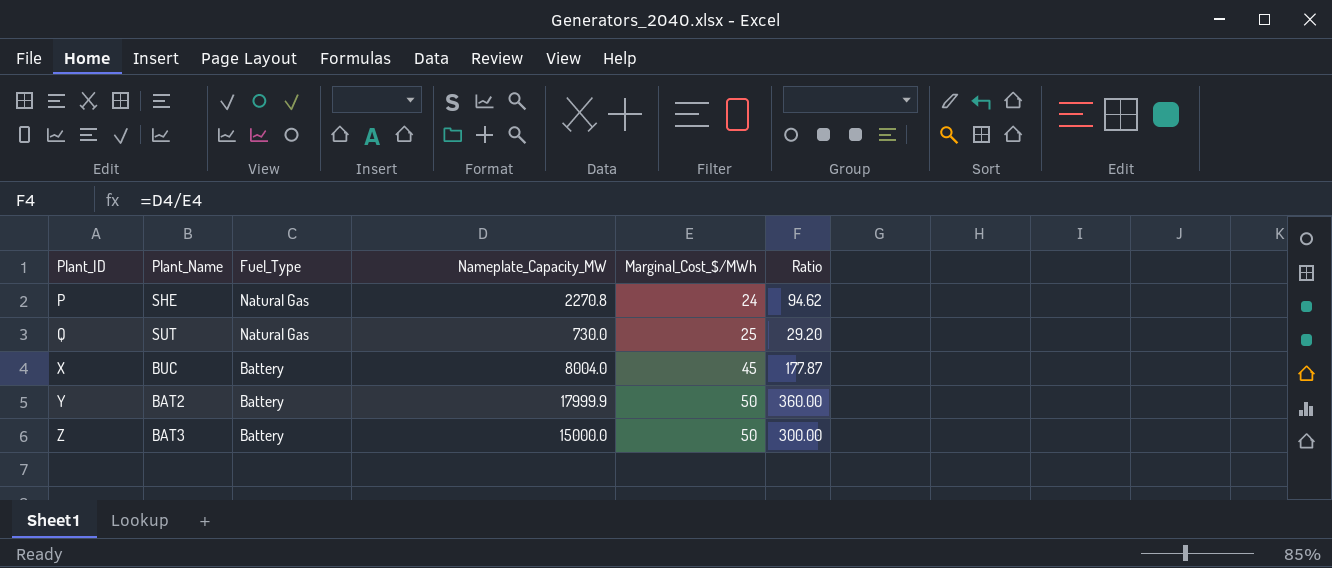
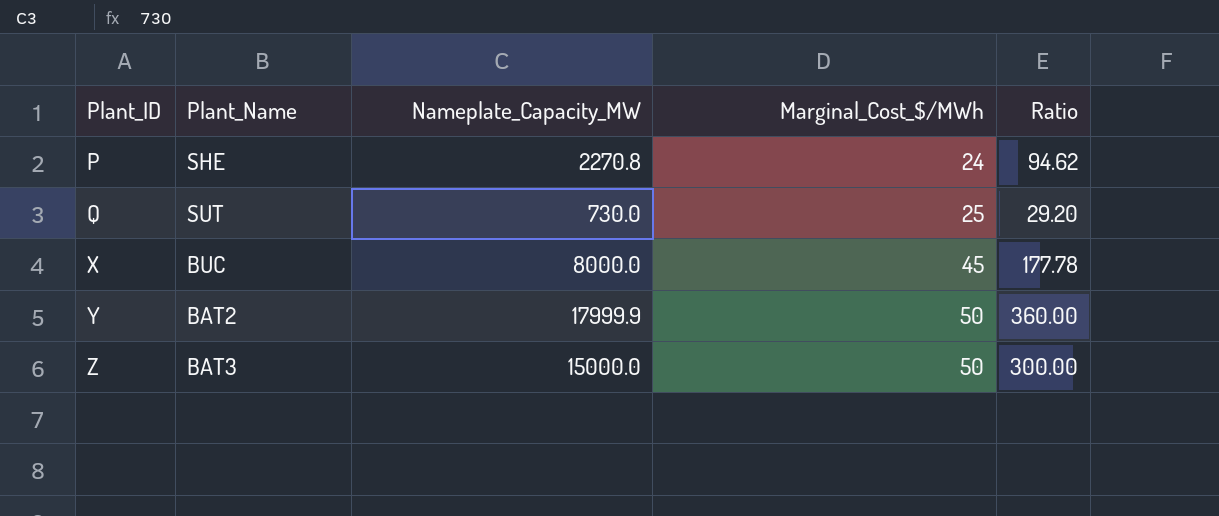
column Fuel_Type | position: 3 -> none
X | Nameplate_Capacity_MW: 8004.0 -> 8000.0
X | Ratio: 177.87 -> 177.78

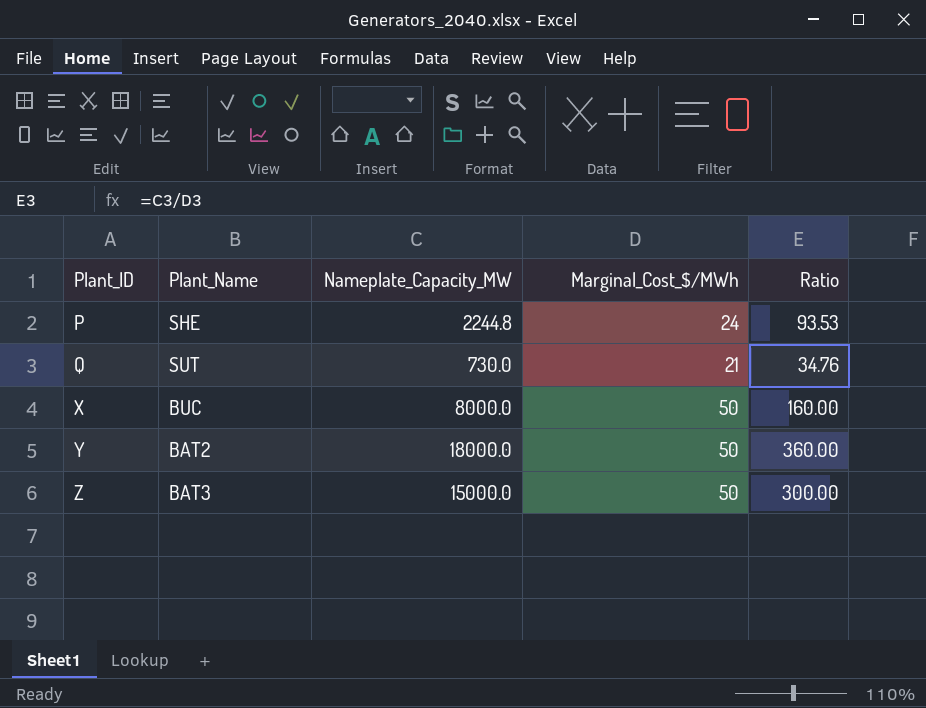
P | Nameplate_Capacity_MW: 2270.8 -> 2244.8
P | Ratio: 94.62 -> 93.53
Q | Marginal_Cost_$/MWh: 25 -> 21
Q | Ratio: 29.20 -> 34.76
X | Marginal_Cost_$/MWh: 45 -> 50
X | Ratio: 177.78 -> 160.00
Y | Nameplate_Capacity_MW: 17999.9 -> 18000.0

